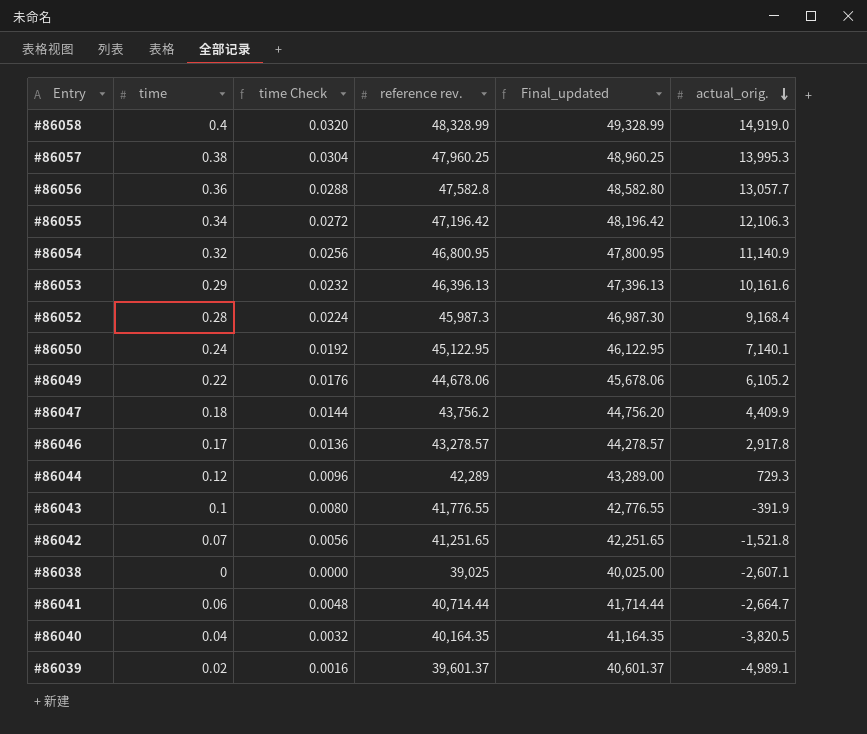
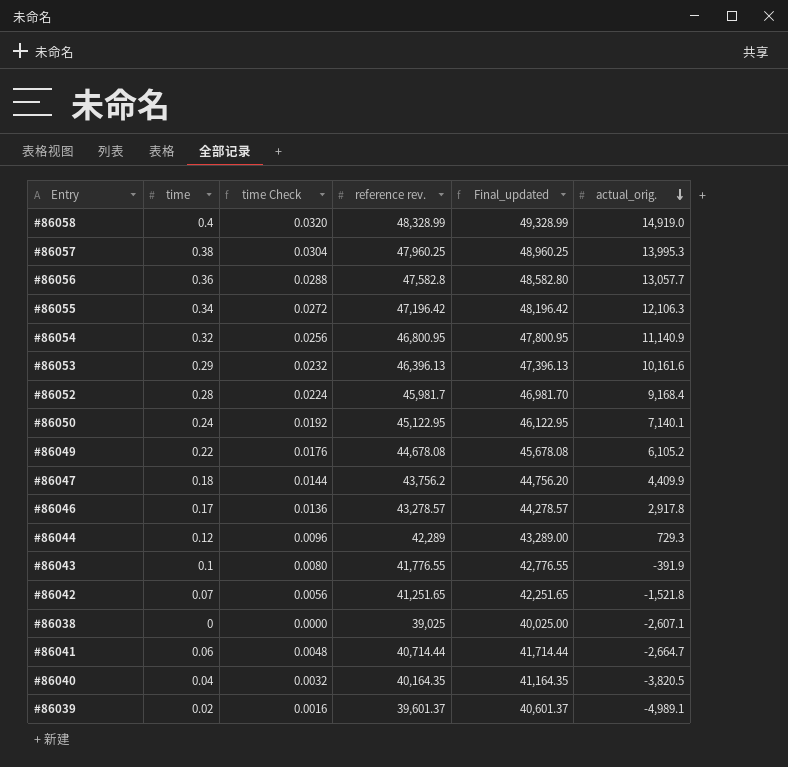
#86052 | reference rev.: 45,987.3 -> 45,981.7
#86052 | Final_updated: 46,987.30 -> 46,981.70
#86049 | reference rev.: 44,678.06 -> 44,678.08
#86049 | Final_updated: 45,678.06 -> 45,678.08

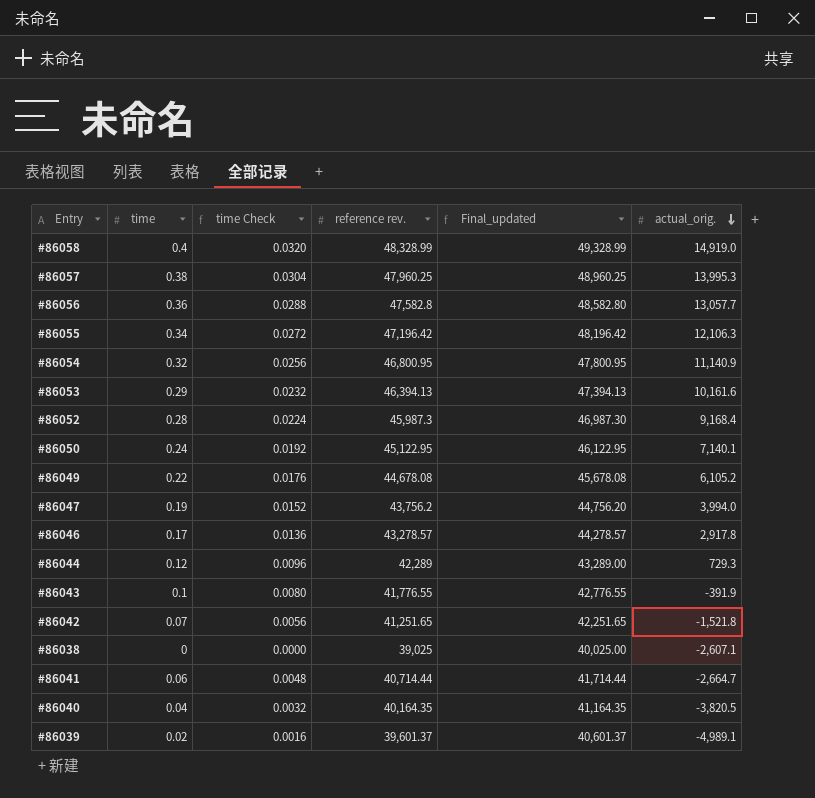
#86053 | reference rev.: 46,396.13 -> 46,394.13
#86053 | Final_updated: 47,396.13 -> 47,394.13
#86052 | reference rev.: 45,981.7 -> 45,987.3
#86052 | Final_updated: 46,981.70 -> 46,987.30
#86047 | time: 0.18 -> 0.19
#86047 | time Check: 0.0144 -> 0.0152
#86047 | actual_orig.: 4,409.9 -> 3,994.0

